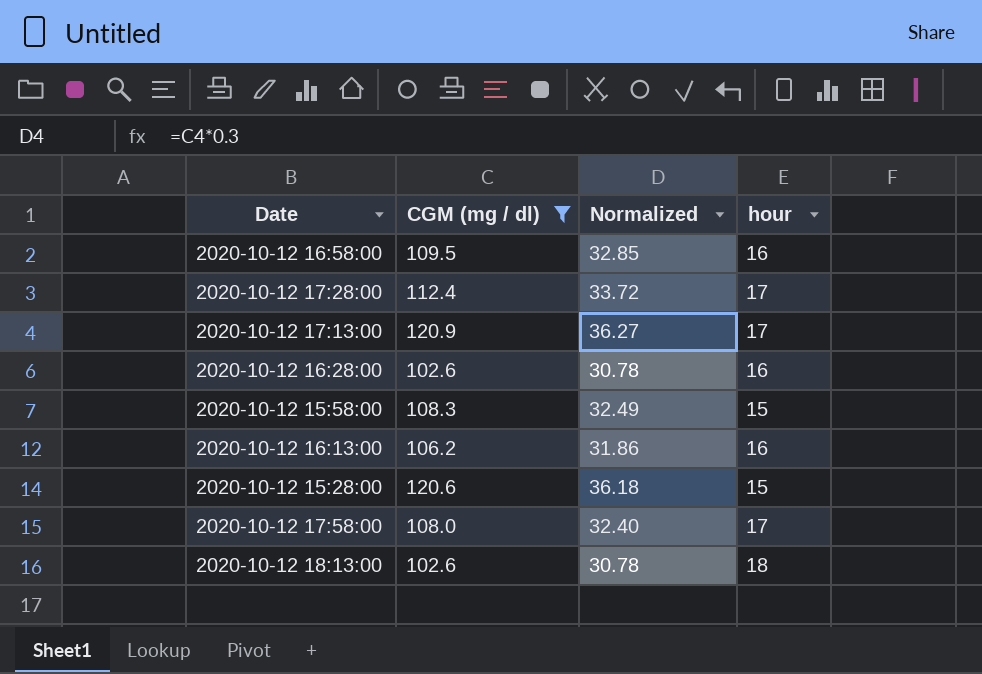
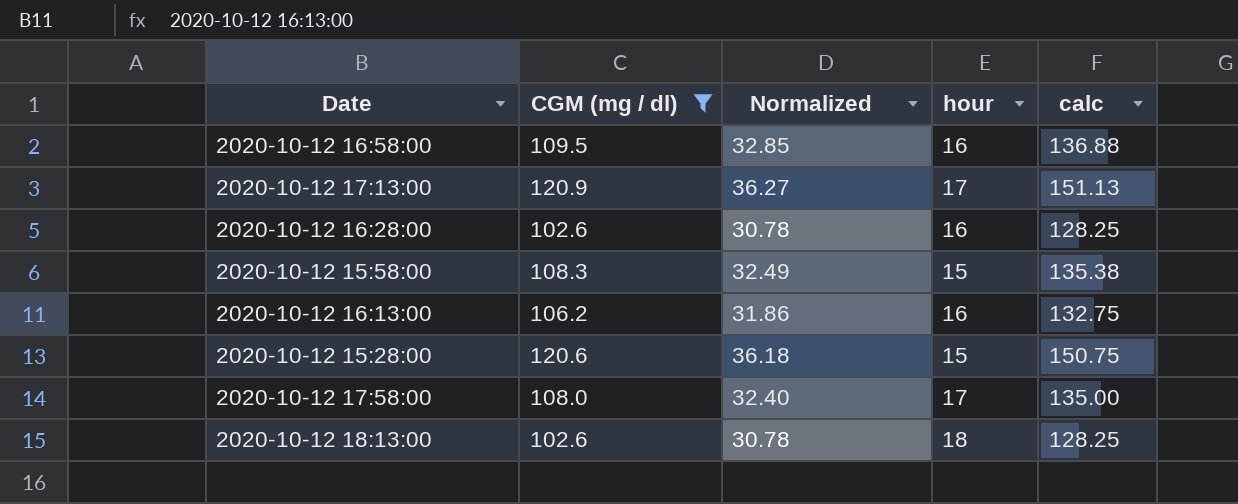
column calc | formula: none -> [CGM (mg / dl)] * 1.25
row 2020-10-12 17:28:00: 112.4 | 33.72 | 17 -> none

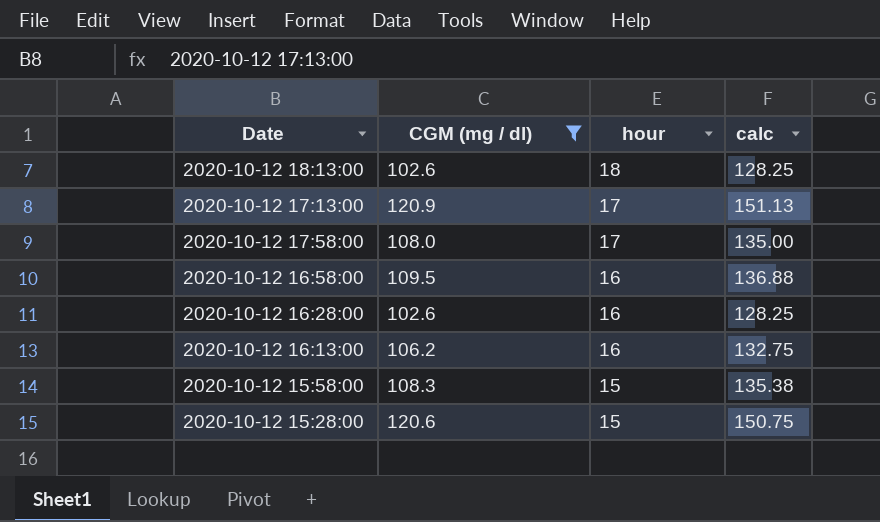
row order: none -> hour descending
column Normalized | formula: [CGM (mg / dl)] * 0.3 -> none

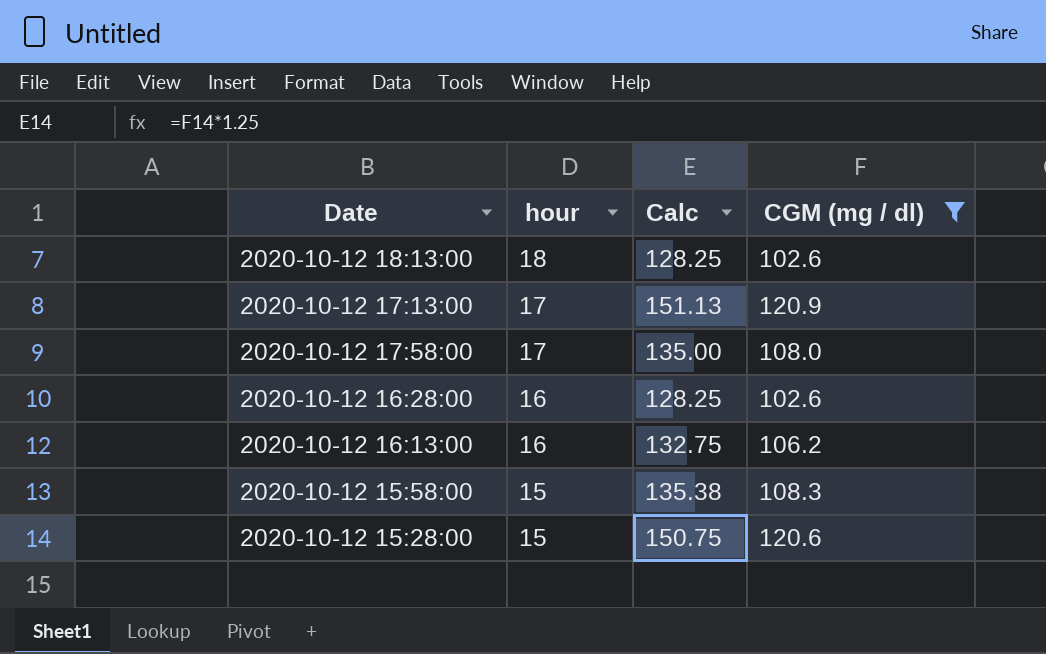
column name: calc -> Calc
column CGM (mg / dl) | position: 2 -> 4
row 2020-10-12 16:58:00: 109.5 | 16 | 136.88 -> none

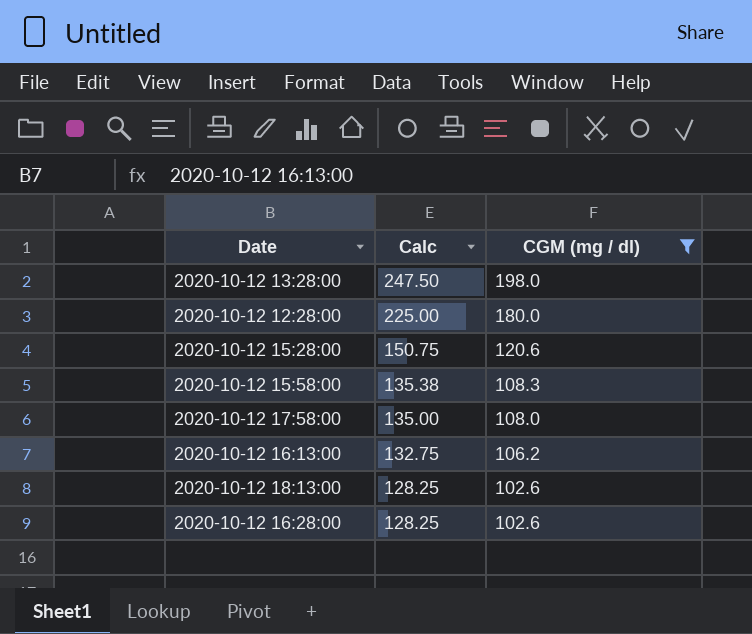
row order: hour descending -> Calc descending
column hour | position: 2 -> none
row 2020-10-12 17:13:00: 17 | 151.13 | 120.9 -> none
row 2020-10-12 13:28:00: none -> 247.50 | 198.0
row 2020-10-12 12:28:00: none -> 225.00 | 180.0

